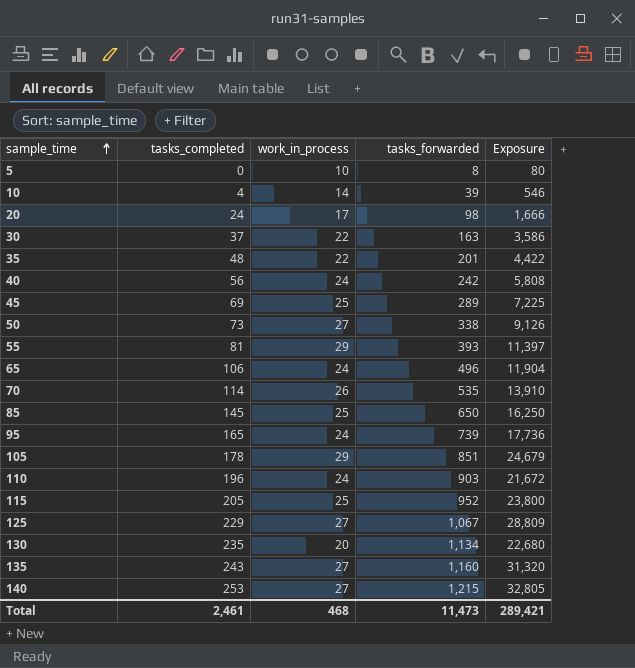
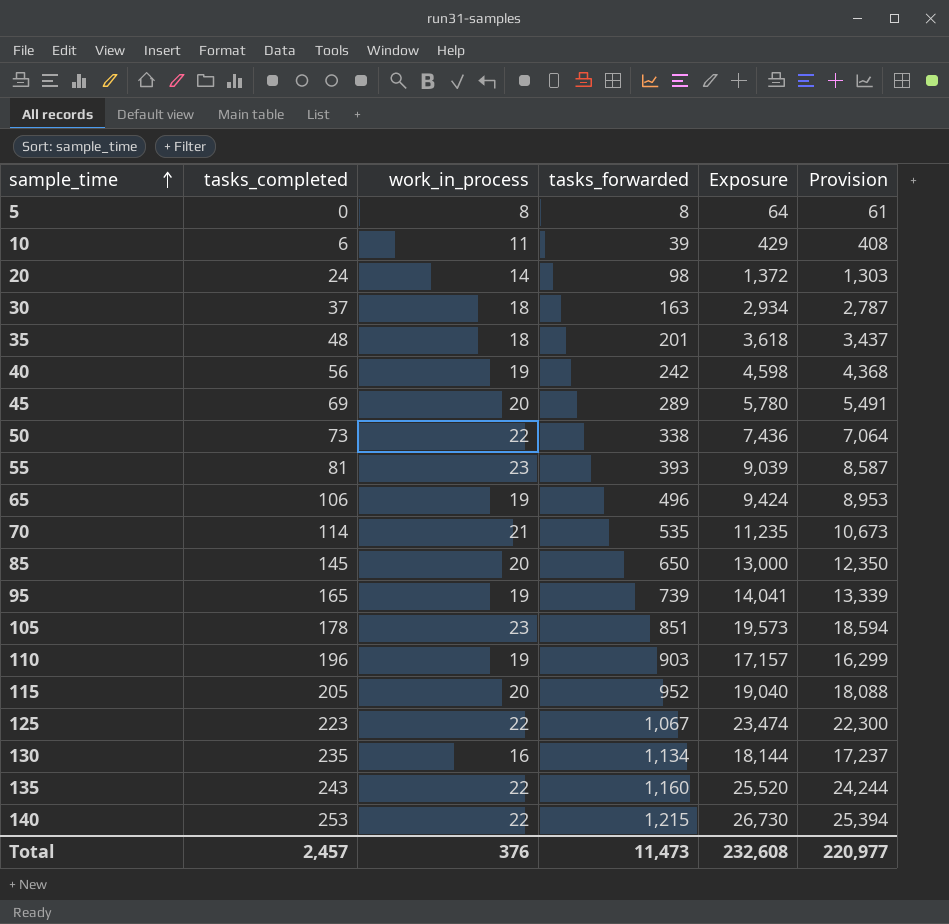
column Provision | formula: none -> [Exposure] * 0.95
5 | work_in_process: 10 -> 8
5 | Exposure: 80 -> 64
10 | tasks_completed: 4 -> 6
10 | work_in_process: 14 -> 11
10 | Exposure: 546 -> 429
20 | work_in_process: 17 -> 14
20 | Exposure: 1,666 -> 1,372
30 | work_in_process: 22 -> 18
30 | Exposure: 3,586 -> 2,934
35 | work_in_process: 22 -> 18
35 | Exposure: 4,422 -> 3,618
40 | work_in_process: 24 -> 19
40 | Exposure: 5,808 -> 4,598
45 | work_in_process: 25 -> 20
45 | Exposure: 7,225 -> 5,780
50 | work_in_process: 27 -> 22
50 | Exposure: 9,126 -> 7,436
55 | work_in_process: 29 -> 23
55 | Exposure: 11,397 -> 9,039
65 | work_in_process: 24 -> 19
65 | Exposure: 11,904 -> 9,424
70 | work_in_process: 26 -> 21
70 | Exposure: 13,910 -> 11,235
85 | work_in_process: 25 -> 20
85 | Exposure: 16,250 -> 13,000
95 | work_in_process: 24 -> 19
95 | Exposure: 17,736 -> 14,041
105 | work_in_process: 29 -> 23
105 | Exposure: 24,679 -> 19,573
110 | work_in_process: 24 -> 19
110 | Exposure: 21,672 -> 17,157
115 | work_in_process: 25 -> 20
115 | Exposure: 23,800 -> 19,040
125 | tasks_completed: 229 -> 223
125 | work_in_process: 27 -> 22
125 | Exposure: 28,809 -> 23,474
130 | work_in_process: 20 -> 16
130 | Exposure: 22,680 -> 18,144
135 | work_in_process: 27 -> 22
135 | Exposure: 31,320 -> 25,520
140 | work_in_process: 27 -> 22
140 | Exposure: 32,805 -> 26,730
Total | tasks_completed: 2,461 -> 2,457
Total | work_in_process: 468 -> 376
Total | Exposure: 289,421 -> 232,608

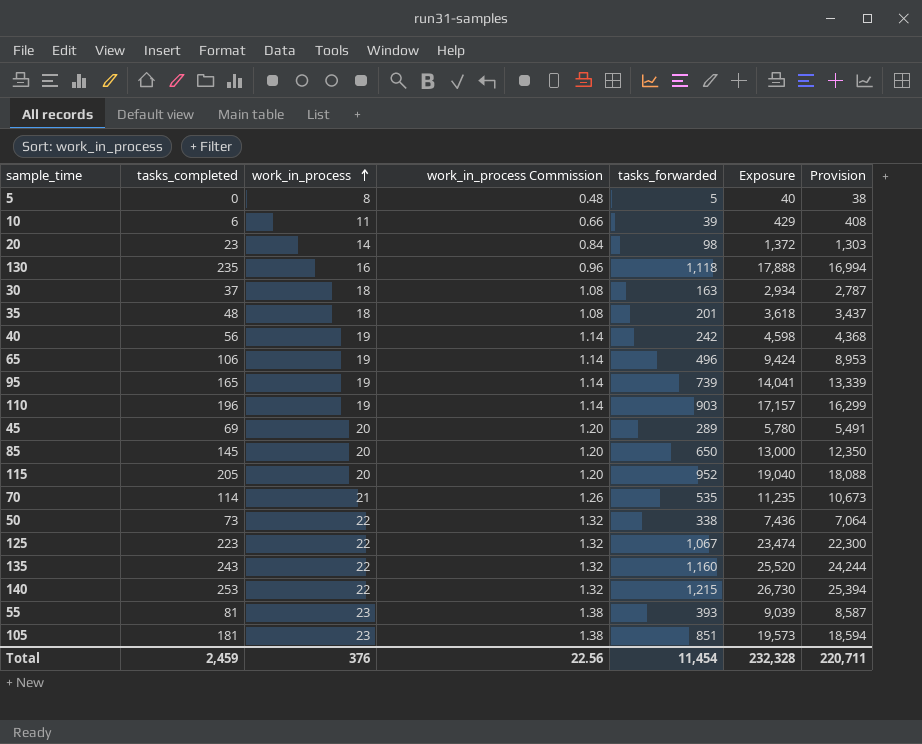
row order: sample_time ascending -> work_in_process ascending
column work_in_process Commission | formula: none -> [work_in_process] * 0.06
5 | tasks_forwarded: 8 -> 5
5 | Exposure: 64 -> 40
5 | Provision: 61 -> 38
20 | tasks_completed: 24 -> 23
130 | tasks_forwarded: 1,134 -> 1,118
130 | Exposure: 18,144 -> 17,888
130 | Provision: 17,237 -> 16,994
105 | tasks_completed: 178 -> 181
Total | tasks_completed: 2,457 -> 2,459
Total | tasks_forwarded: 11,473 -> 11,454
Total | Exposure: 232,608 -> 232,328
Total | Provision: 220,977 -> 220,711

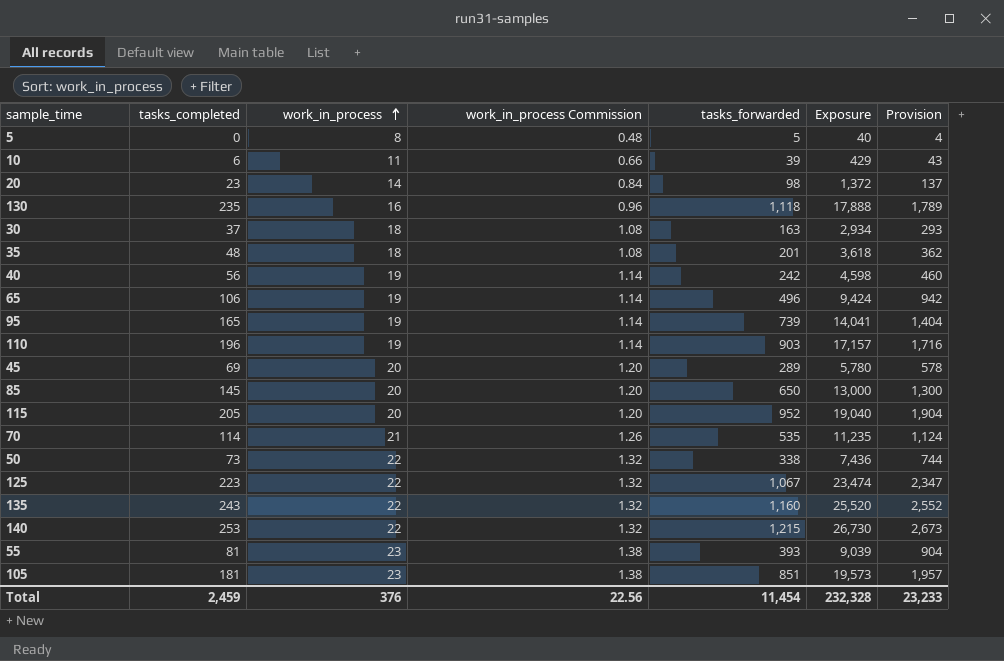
column Provision | formula: [Exposure] * 0.95 -> [Exposure] * 0.1
Total | Provision: 220,711 -> 23,233

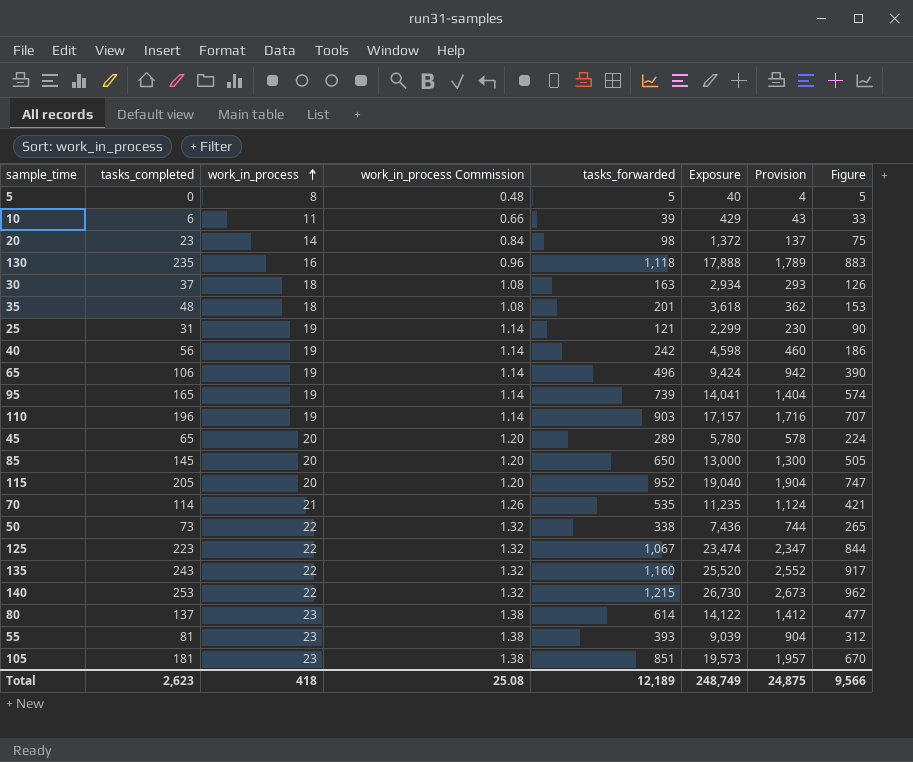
column Figure | formula: none -> [tasks_forwarded] - [tasks_completed]
row 25: none -> 31 | 19 | 1.14 | 121 | 2,299 | 230 | 90
45 | tasks_completed: 69 -> 65
row 80: none -> 137 | 23 | 1.38 | 614 | 14,122 | 1,412 | 477
Total | tasks_completed: 2,459 -> 2,623
Total | work_in_process: 376 -> 418
Total | work_in_process Commission: 22.56 -> 25.08
Total | tasks_forwarded: 11,454 -> 12,189
Total | Exposure: 232,328 -> 248,749
Total | Provision: 23,233 -> 24,875

